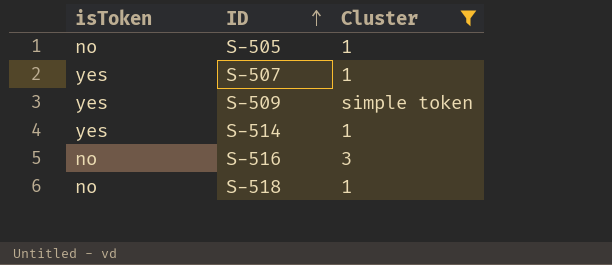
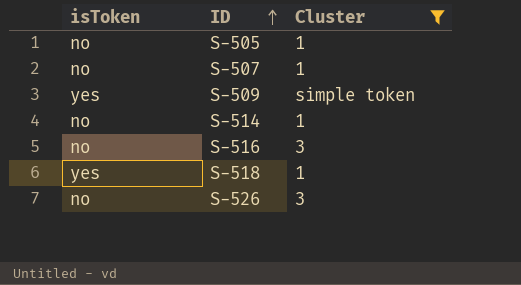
S-507 | isToken: yes -> no
S-514 | isToken: yes -> no
S-518 | isToken: no -> yes
row S-526: none -> no | 3

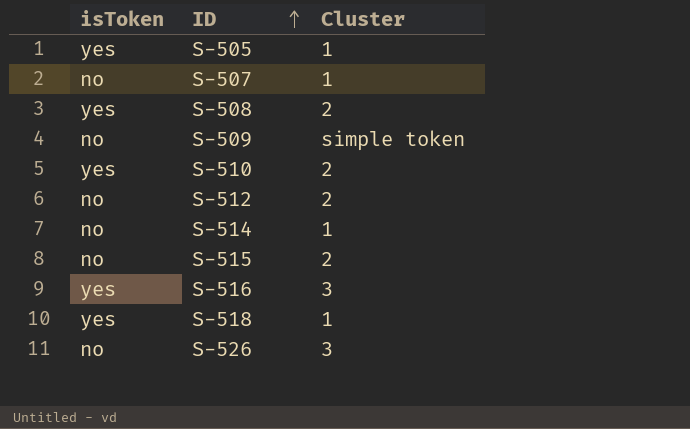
filter: Cluster != 2 -> none
S-505 | isToken: no -> yes
S-509 | isToken: yes -> no
S-516 | isToken: no -> yes

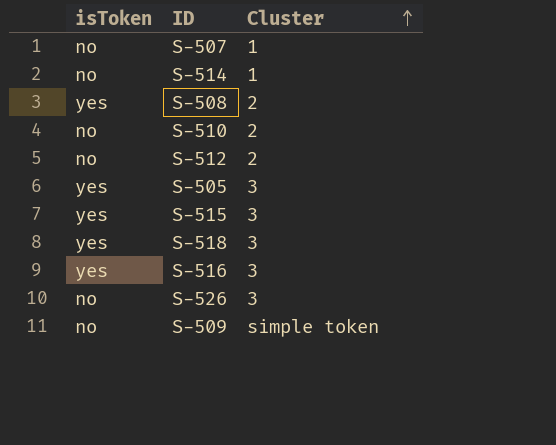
row order: ID ascending -> Cluster ascending
S-510 | isToken: yes -> no
S-505 | Cluster: 1 -> 3
S-515 | isToken: no -> yes
S-515 | Cluster: 2 -> 3
S-518 | Cluster: 1 -> 3

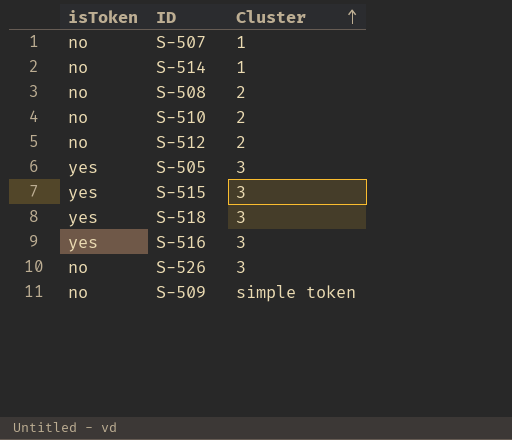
S-508 | isToken: yes -> no

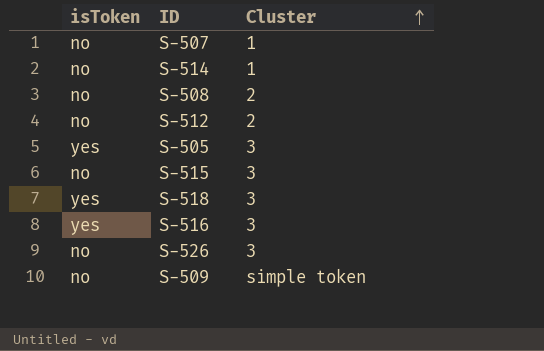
row S-510: no | 2 -> none
S-515 | isToken: yes -> no

